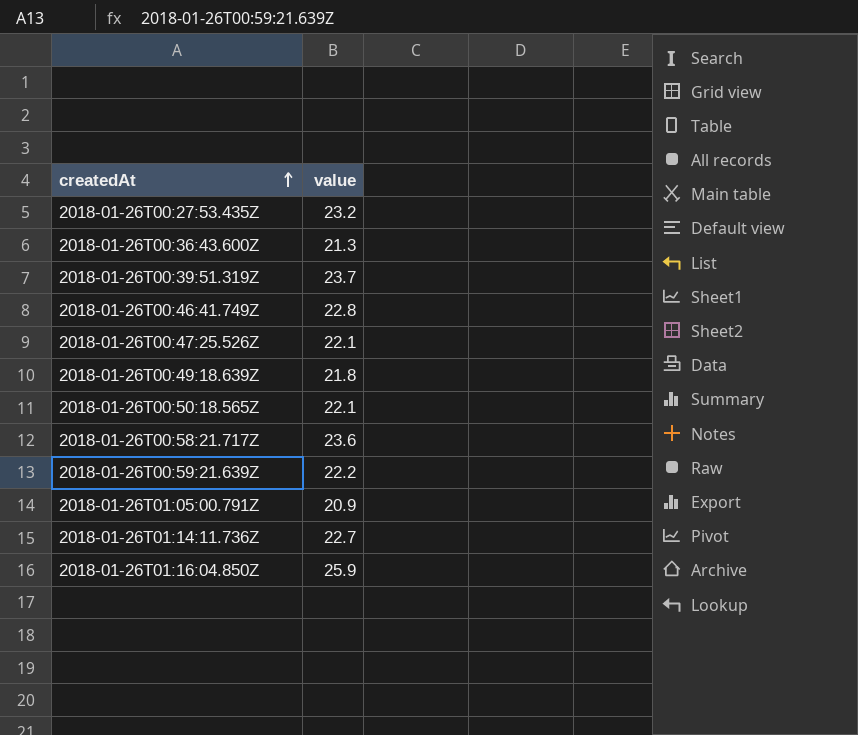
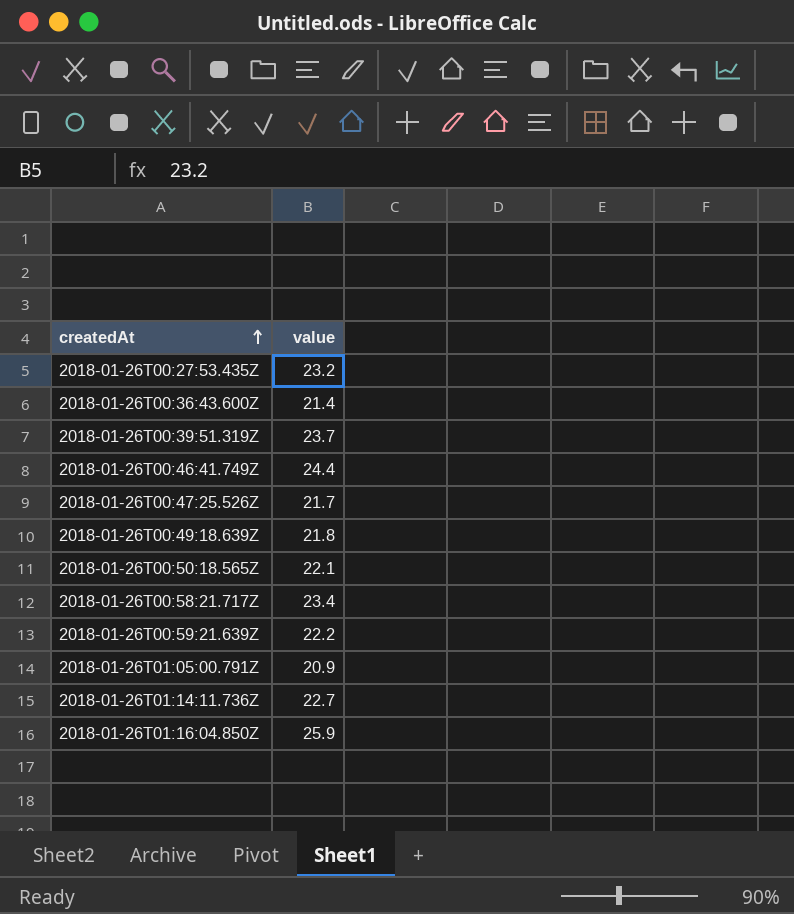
2018-01-26T00:36:43.600Z | value: 21.3 -> 21.4
2018-01-26T00:46:41.749Z | value: 22.8 -> 24.4
2018-01-26T00:47:25.526Z | value: 22.1 -> 21.7
2018-01-26T00:58:21.717Z | value: 23.6 -> 23.4

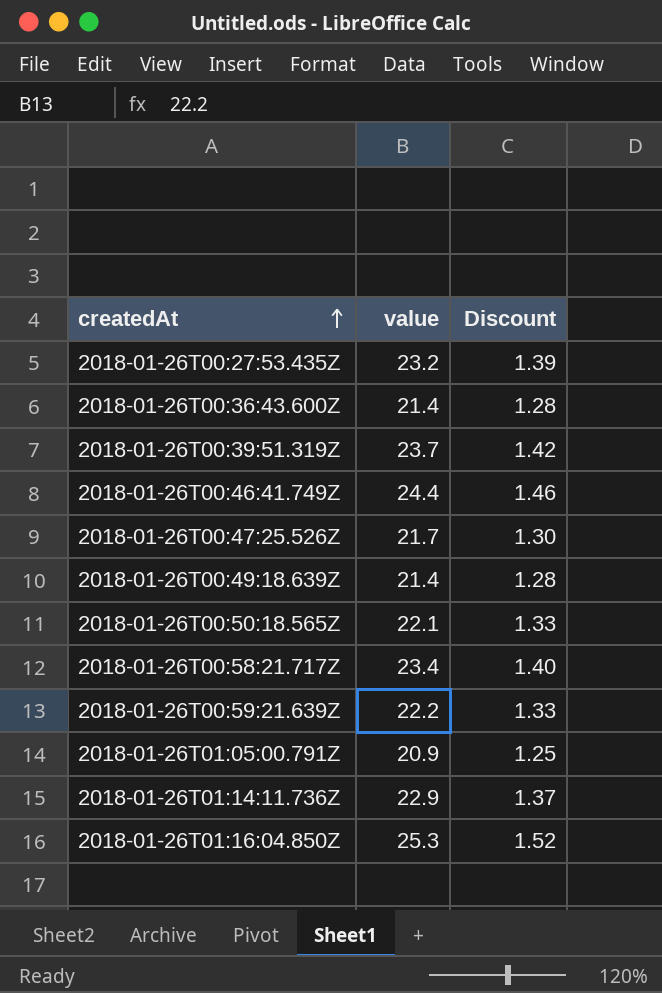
column Discount | formula: none -> [value] * 0.06
2018-01-26T00:49:18.639Z | value: 21.8 -> 21.4
2018-01-26T01:14:11.736Z | value: 22.7 -> 22.9
2018-01-26T01:16:04.850Z | value: 25.9 -> 25.3

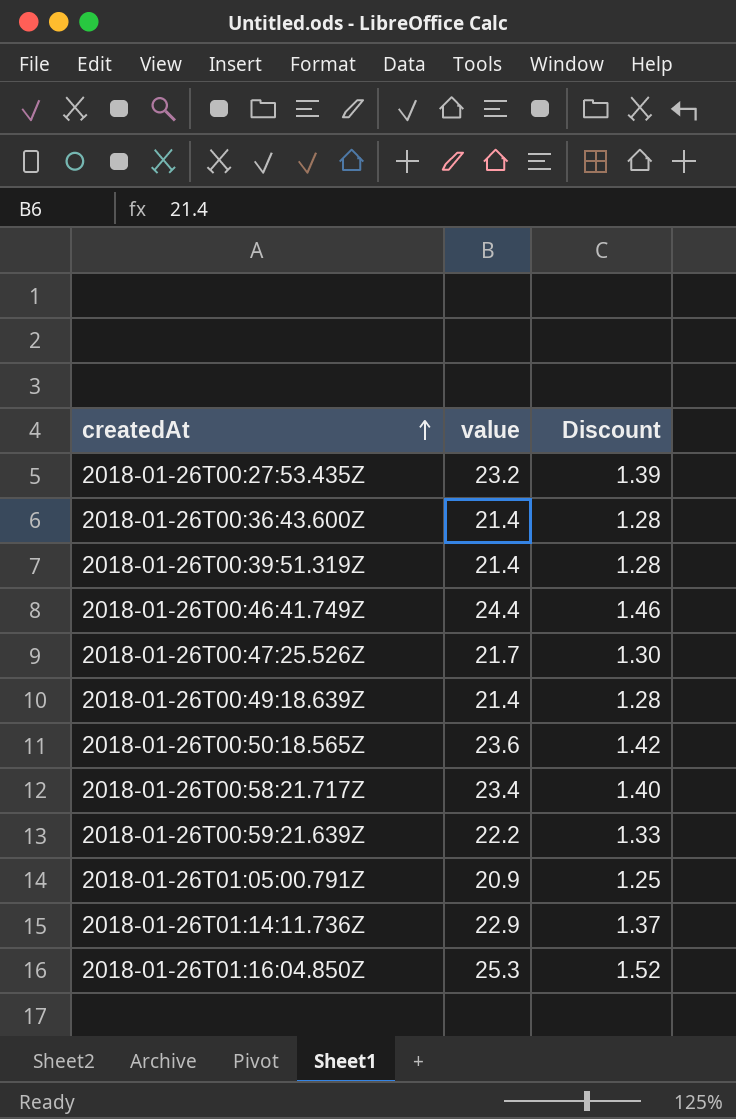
2018-01-26T00:39:51.319Z | value: 23.7 -> 21.4
2018-01-26T00:39:51.319Z | Discount: 1.42 -> 1.28
2018-01-26T00:50:18.565Z | value: 22.1 -> 23.6
2018-01-26T00:50:18.565Z | Discount: 1.33 -> 1.42

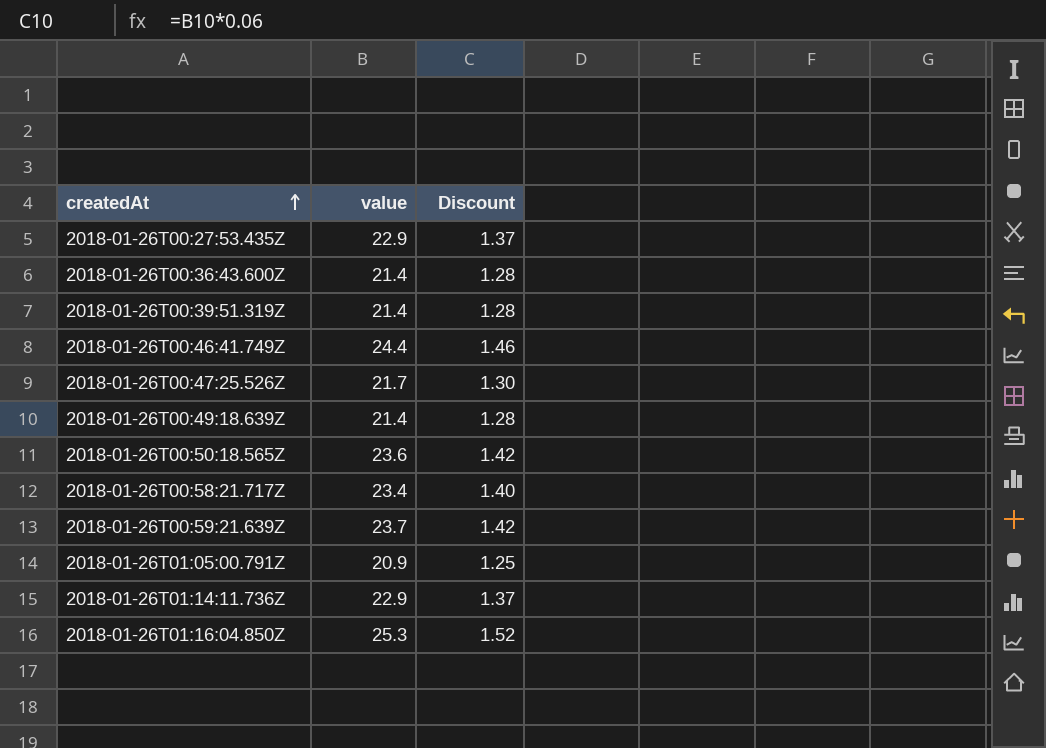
2018-01-26T00:27:53.435Z | value: 23.2 -> 22.9
2018-01-26T00:27:53.435Z | Discount: 1.39 -> 1.37
2018-01-26T00:59:21.639Z | value: 22.2 -> 23.7
2018-01-26T00:59:21.639Z | Discount: 1.33 -> 1.42

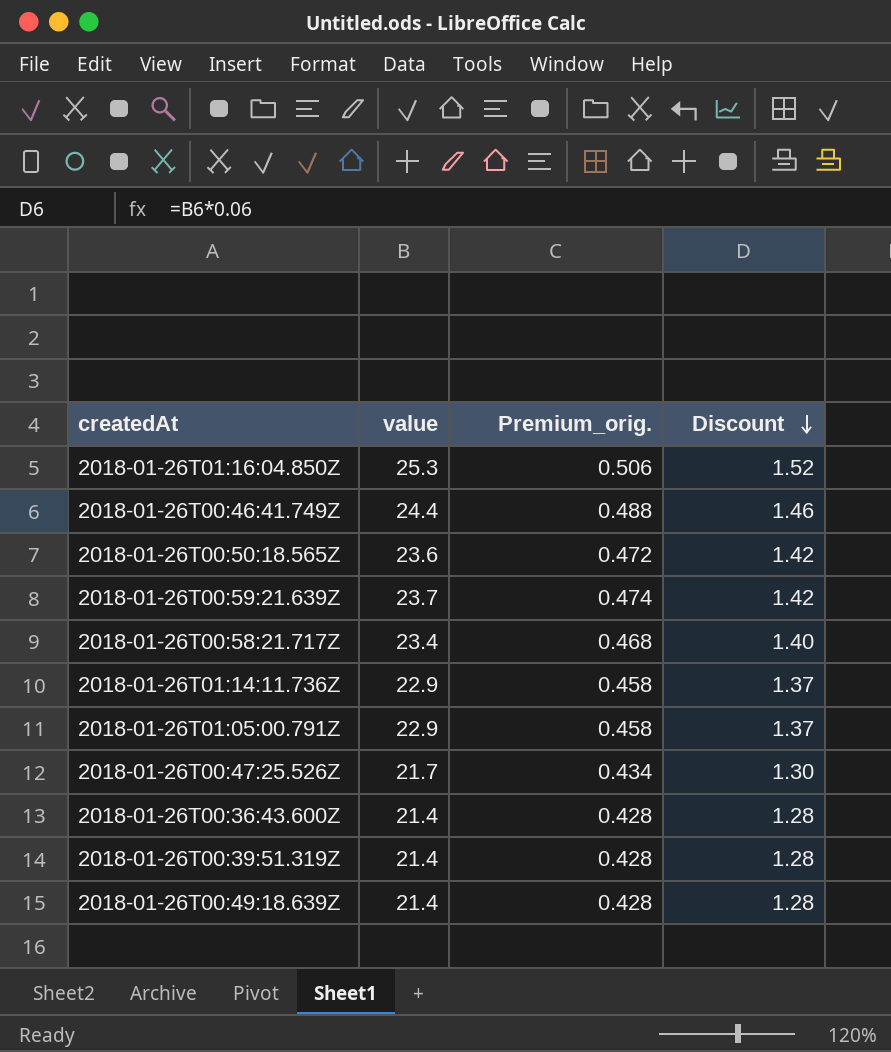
row order: createdAt ascending -> Discount descending
column Premium_orig. | formula: none -> [value] * 0.02
row 2018-01-26T00:27:53.435Z: 22.9 | 1.37 -> none
2018-01-26T01:05:00.791Z | value: 20.9 -> 22.9
2018-01-26T01:05:00.791Z | Discount: 1.25 -> 1.37

